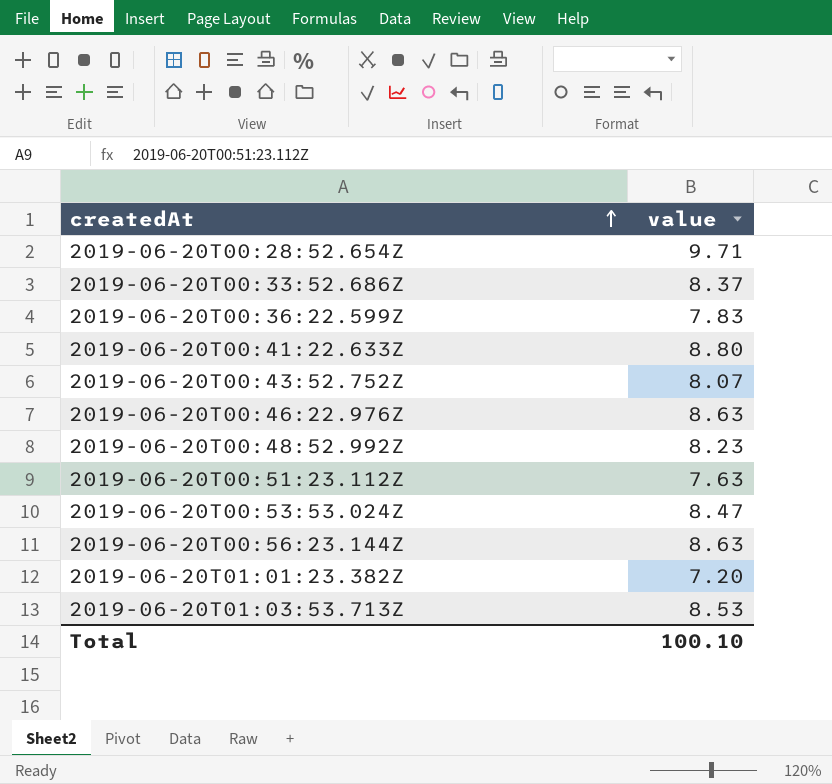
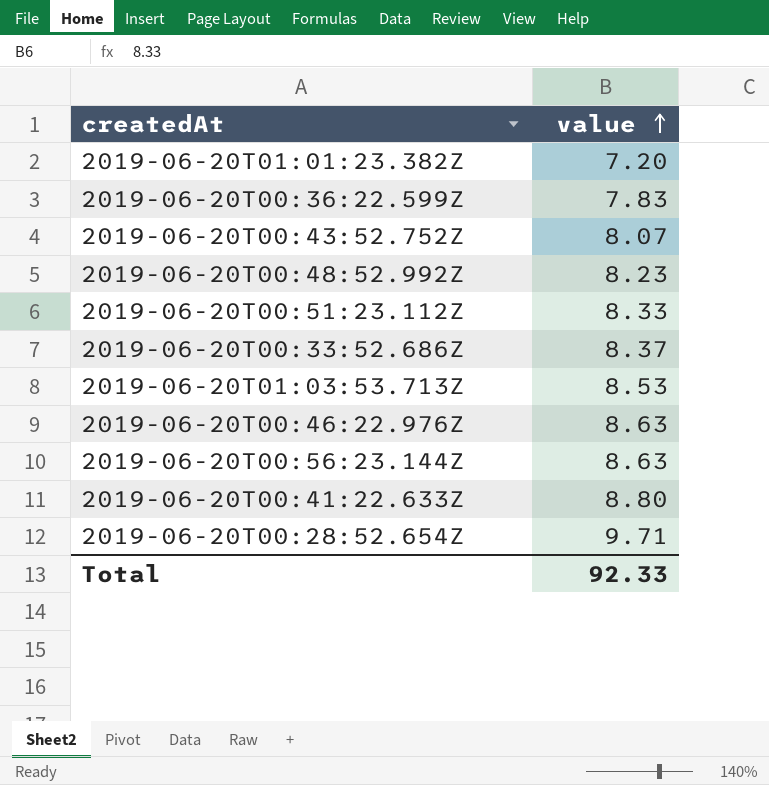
row order: createdAt ascending -> value ascending
row 2019-06-20T00:53:53.024Z: 8.47 -> none
2019-06-20T00:51:23.112Z | value: 7.63 -> 8.33
Total | value: 100.10 -> 92.33

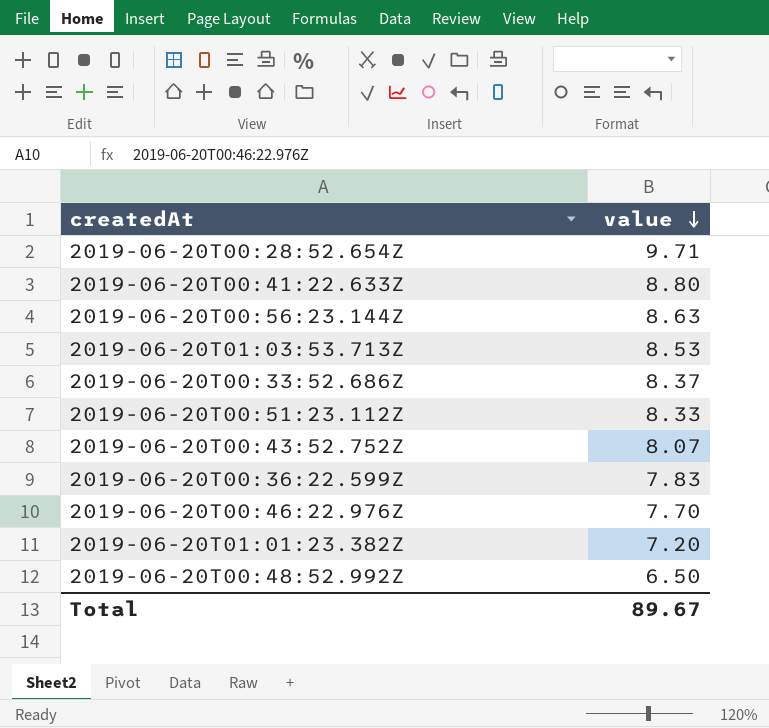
row order: value ascending -> value descending
2019-06-20T00:46:22.976Z | value: 8.63 -> 7.70
2019-06-20T00:48:52.992Z | value: 8.23 -> 6.50
Total | value: 92.33 -> 89.67

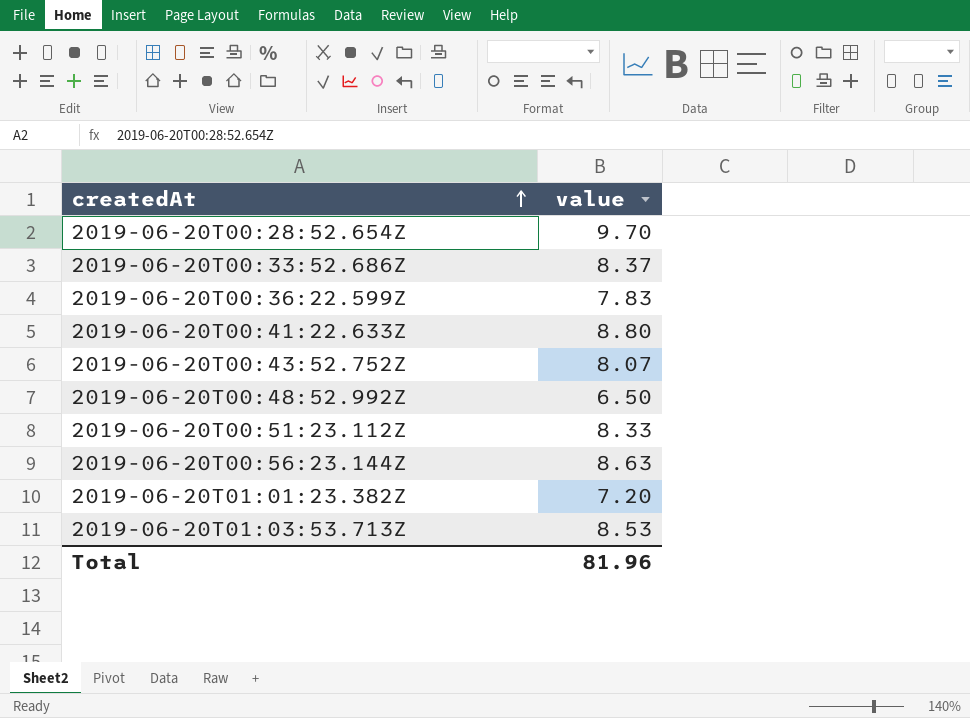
row order: value descending -> createdAt ascending
row 2019-06-20T00:46:22.976Z: 7.70 -> none
2019-06-20T00:28:52.654Z | value: 9.71 -> 9.70
Total | value: 89.67 -> 81.96

